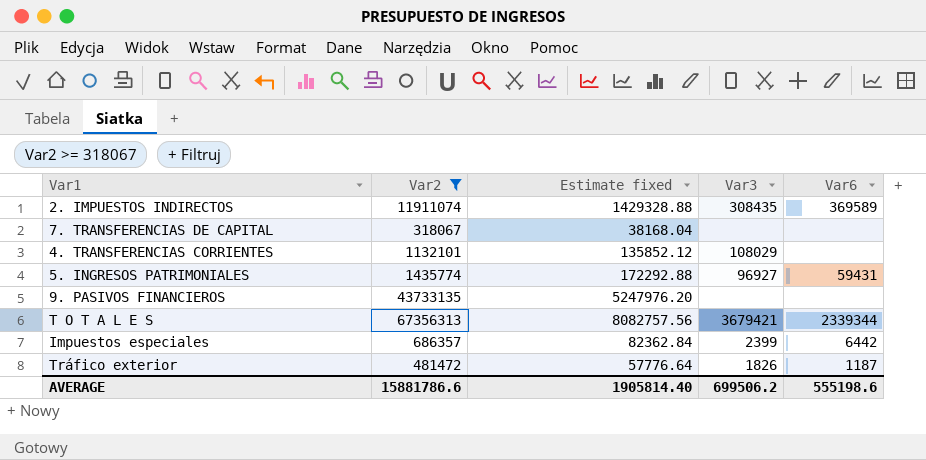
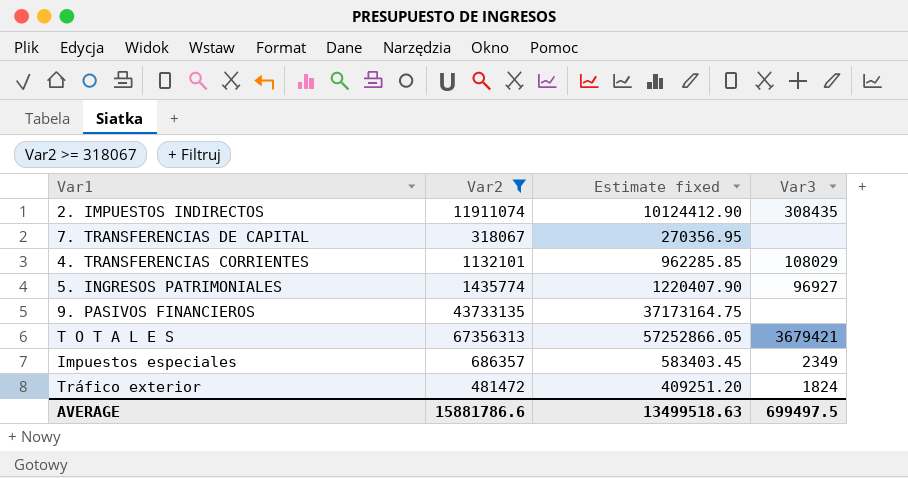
column Var6 | position: 5 -> none
column Estimate fixed | formula: [Var2] * 0.12 -> [Var2] * 0.85
Impuestos especiales | Var3: 2399 -> 2349
Tráfico exterior | Var3: 1826 -> 1824
AVERAGE | Estimate fixed: 1905814.40 -> 13499518.63
AVERAGE | Var3: 699506.2 -> 699497.5

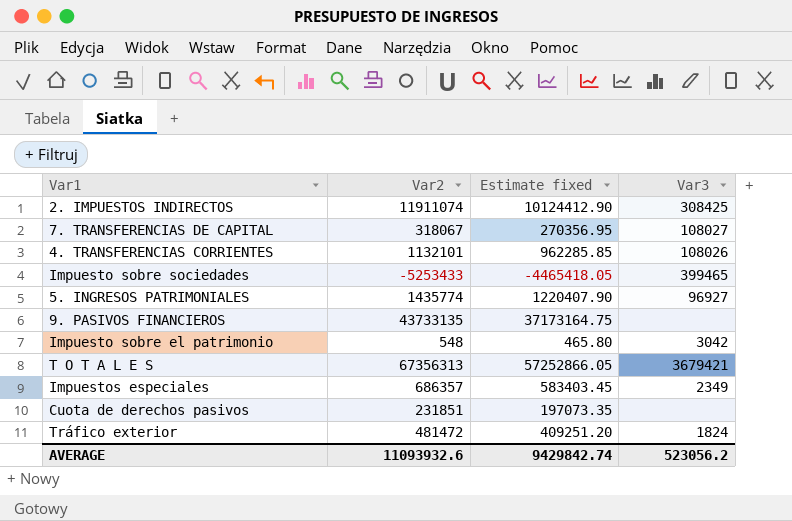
filter: Var2 >= 318067 -> none
2. IMPUESTOS INDIRECTOS | Var3: 308435 -> 308425
7. TRANSFERENCIAS DE CAPITAL | Var3: none -> 108027
4. TRANSFERENCIAS CORRIENTES | Var3: 108029 -> 108026
AVERAGE | Var2: 15881786.6 -> 11093932.6
AVERAGE | Estimate fixed: 13499518.63 -> 9429842.74
AVERAGE | Var3: 699497.5 -> 523056.2

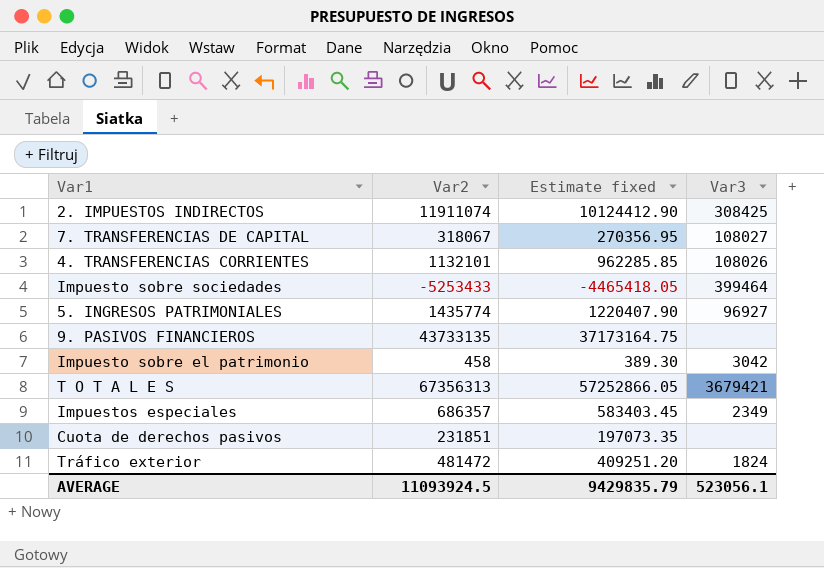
Impuesto sobre sociedades | Var3: 399465 -> 399464
Impuesto sobre el patrimonio | Var2: 548 -> 458
Impuesto sobre el patrimonio | Estimate fixed: 465.80 -> 389.30
AVERAGE | Var2: 11093932.6 -> 11093924.5
AVERAGE | Estimate fixed: 9429842.74 -> 9429835.79
AVERAGE | Var3: 523056.2 -> 523056.1

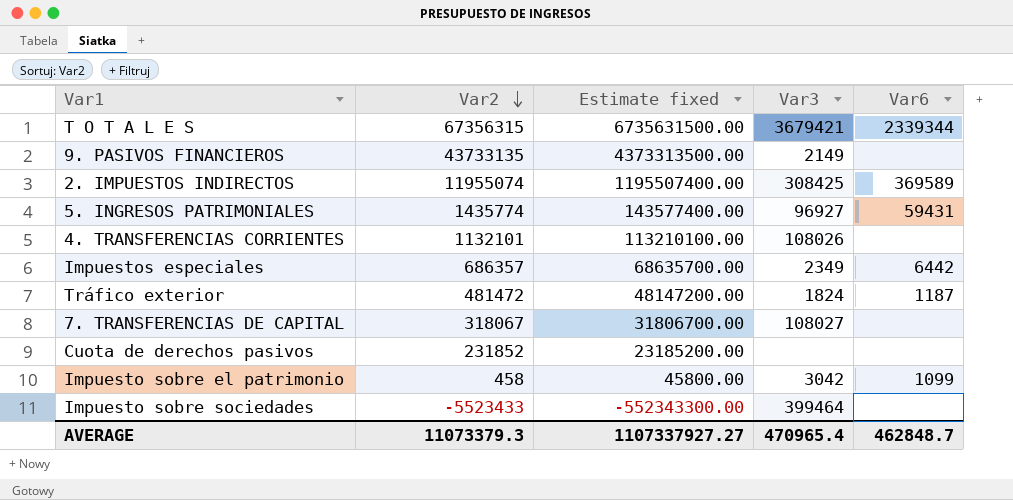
row order: none -> Var2 descending
column Estimate fixed | formula: [Var2] * 0.85 -> [Var2] * 100
column Var6 | position: none -> 5
T O T A L E S | Var2: 67356313 -> 67356315
9. PASIVOS FINANCIEROS | Var3: none -> 2149
2. IMPUESTOS INDIRECTOS | Var2: 11911074 -> 11955074
Cuota de derechos pasivos | Var2: 231851 -> 231852
Impuesto sobre sociedades | Var2: -5253433 -> -5523433
AVERAGE | Var2: 11093924.5 -> 11073379.3
AVERAGE | Estimate fixed: 9429835.79 -> 1107337927.27
AVERAGE | Var3: 523056.1 -> 470965.4

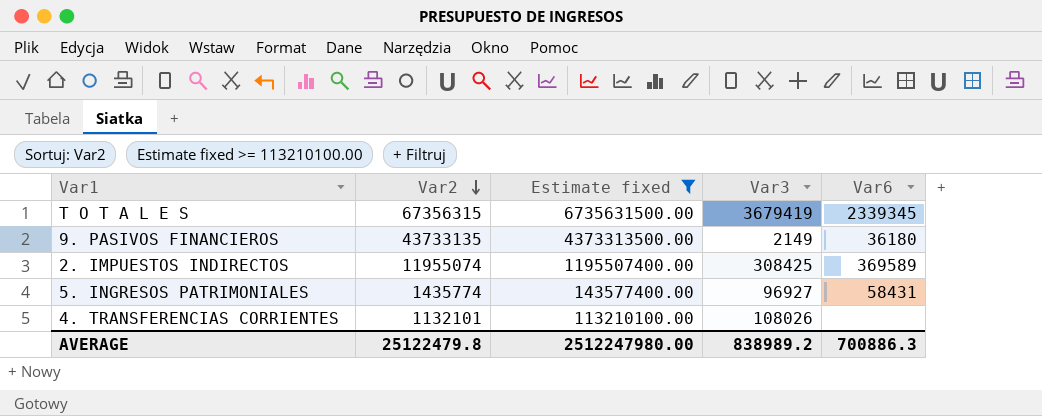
filter: none -> Estimate fixed >= 113210100.00
T O T A L E S | Var3: 3679421 -> 3679419
T O T A L E S | Var6: 2339344 -> 2339345
9. PASIVOS FINANCIEROS | Var6: none -> 36180
5. INGRESOS PATRIMONIALES | Var6: 59431 -> 58431
AVERAGE | Var2: 11073379.3 -> 25122479.8
AVERAGE | Estimate fixed: 1107337927.27 -> 2512247980.00
AVERAGE | Var3: 470965.4 -> 838989.2
AVERAGE | Var6: 462848.7 -> 700886.3

